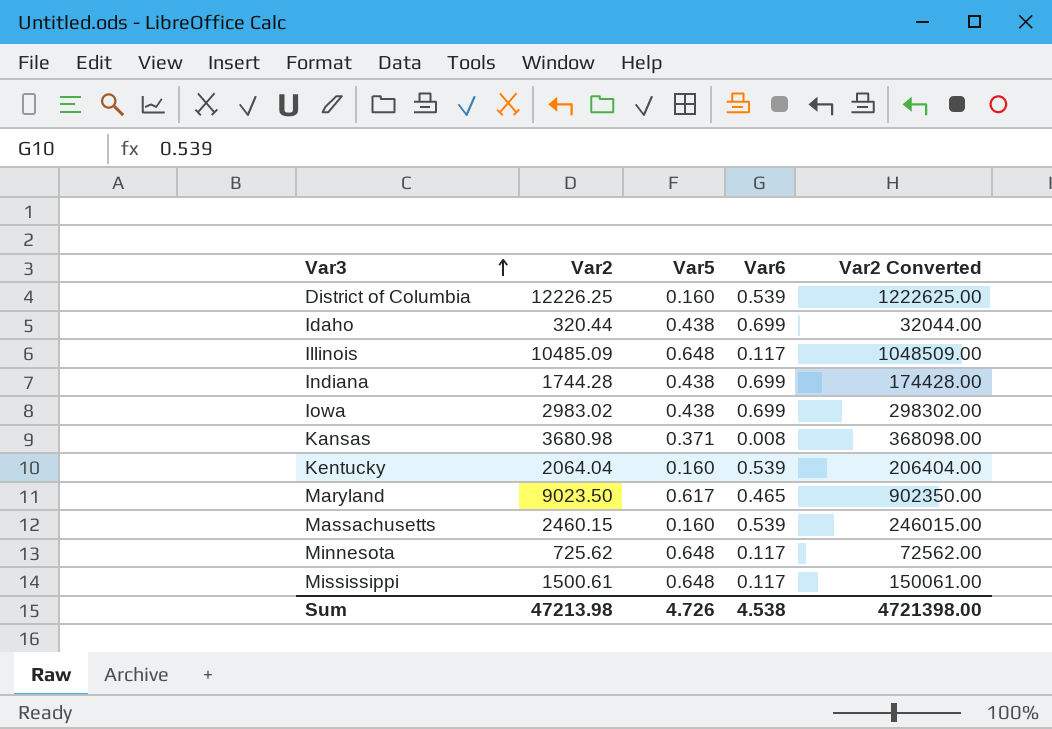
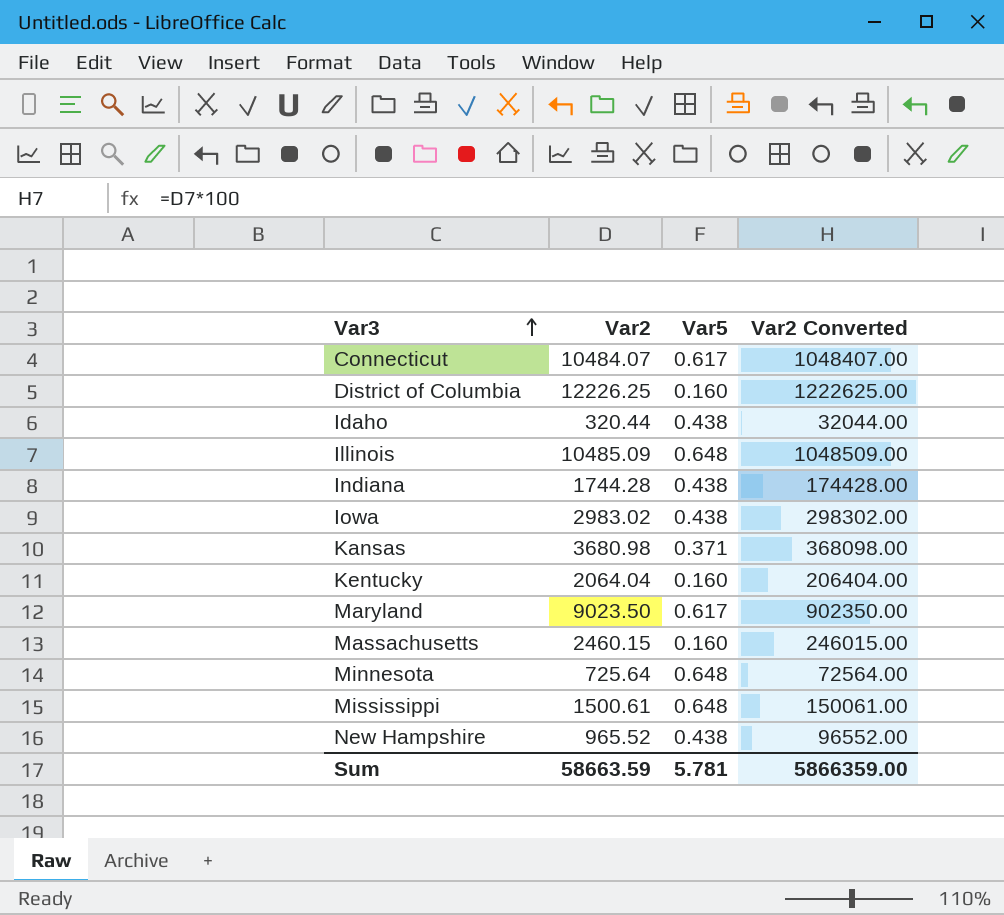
column Var6 | position: 4 -> none
row Connecticut: none -> 10484.07 | 0.617 | 1048407.00
Minnesota | Var2: 725.62 -> 725.64
Minnesota | Var2 Converted: 72562.00 -> 72564.00
row New Hampshire: none -> 965.52 | 0.438 | 96552.00
Sum | Var2: 47213.98 -> 58663.59
Sum | Var5: 4.726 -> 5.781
Sum | Var2 Converted: 4721398.00 -> 5866359.00

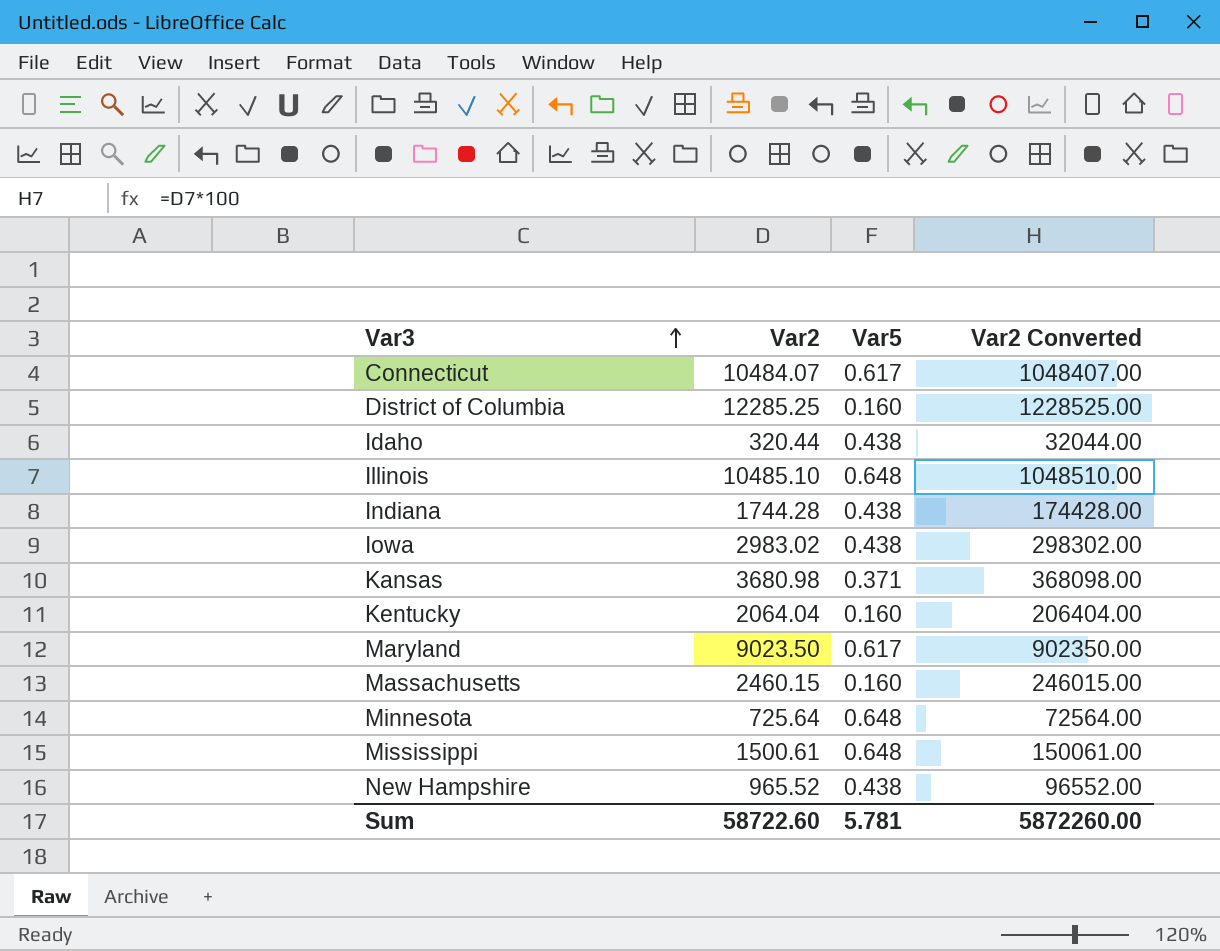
District of Columbia | Var2: 12226.25 -> 12285.25
District of Columbia | Var2 Converted: 1222625.00 -> 1228525.00
Illinois | Var2: 10485.09 -> 10485.10
Illinois | Var2 Converted: 1048509.00 -> 1048510.00
Sum | Var2: 58663.59 -> 58722.60
Sum | Var2 Converted: 5866359.00 -> 5872260.00

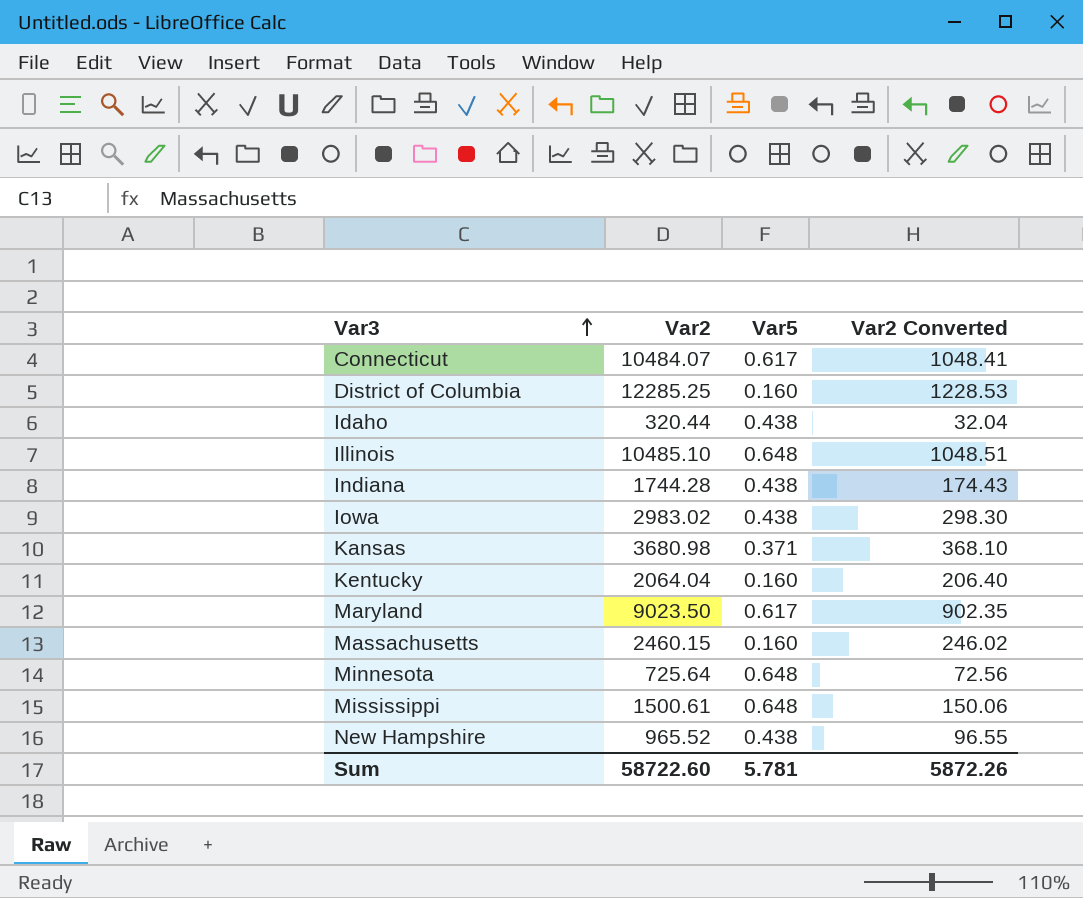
column Var2 Converted | formula: [Var2] * 100 -> [Var2] * 0.1
Sum | Var2 Converted: 5872260.00 -> 5872.26

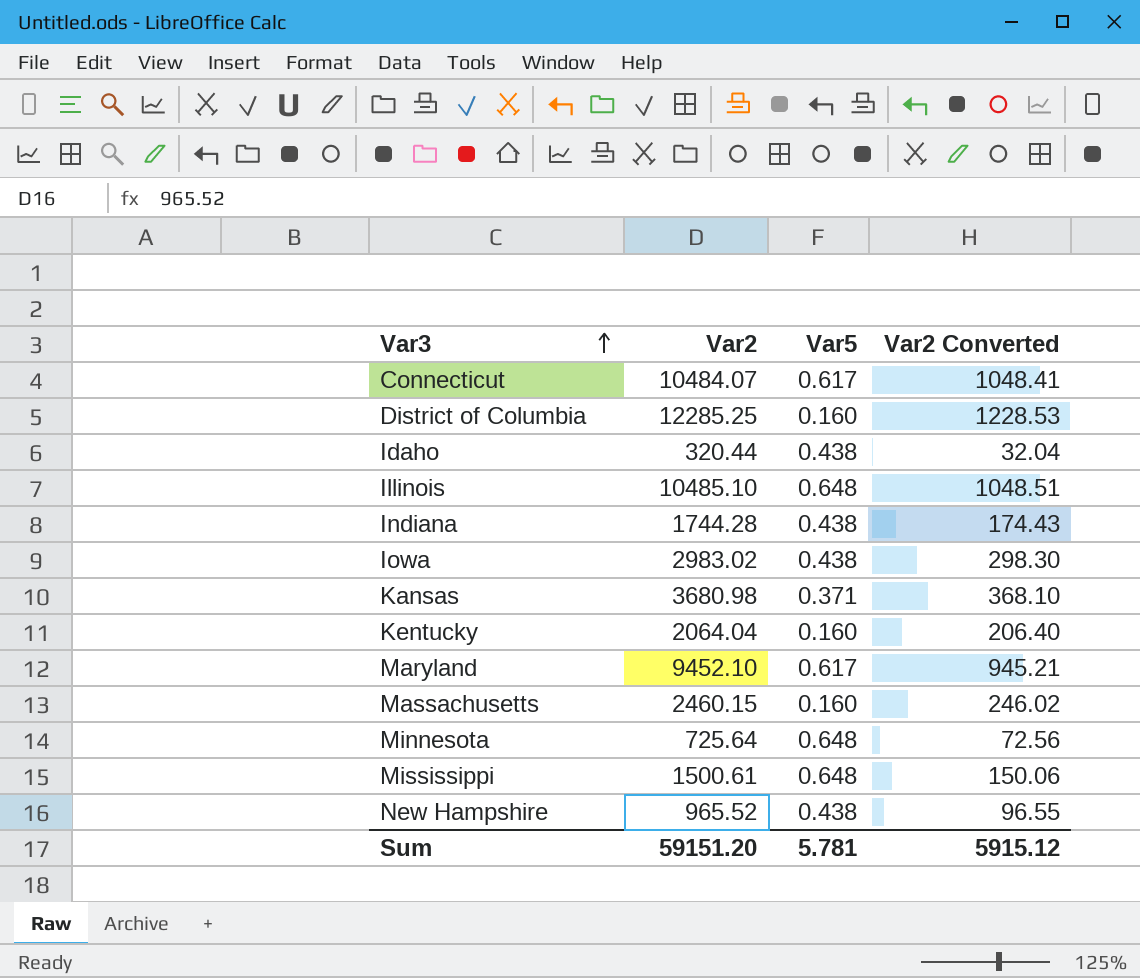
Maryland | Var2: 9023.50 -> 9452.10
Maryland | Var2 Converted: 902.35 -> 945.21
Sum | Var2: 58722.60 -> 59151.20
Sum | Var2 Converted: 5872.26 -> 5915.12

